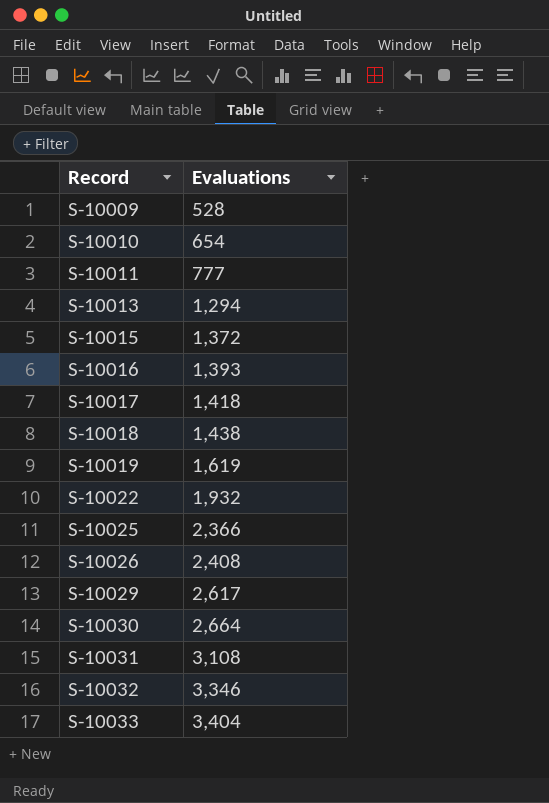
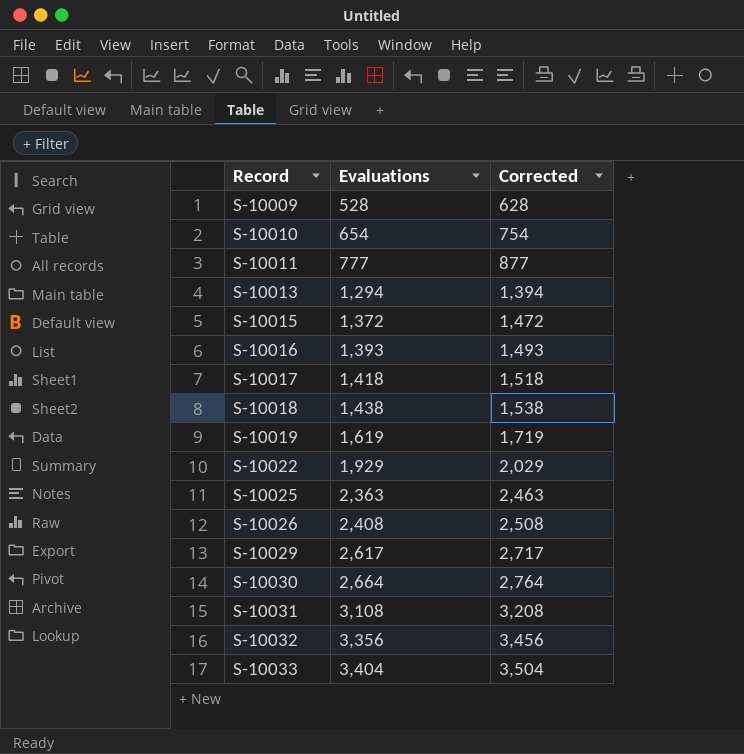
column Corrected | formula: none -> [Evaluations] + 100
S-10022 | Evaluations: 1,932 -> 1,929
S-10025 | Evaluations: 2,366 -> 2,363
S-10032 | Evaluations: 3,346 -> 3,356

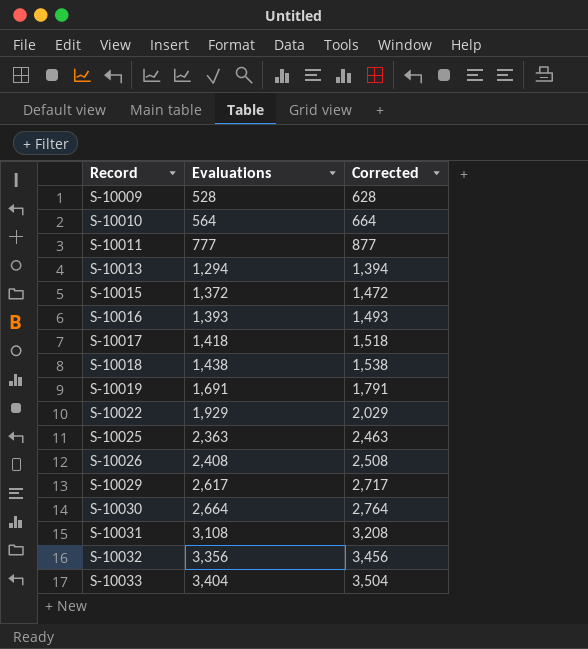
S-10010 | Evaluations: 654 -> 564
S-10010 | Corrected: 754 -> 664
S-10019 | Evaluations: 1,619 -> 1,691
S-10019 | Corrected: 1,719 -> 1,791

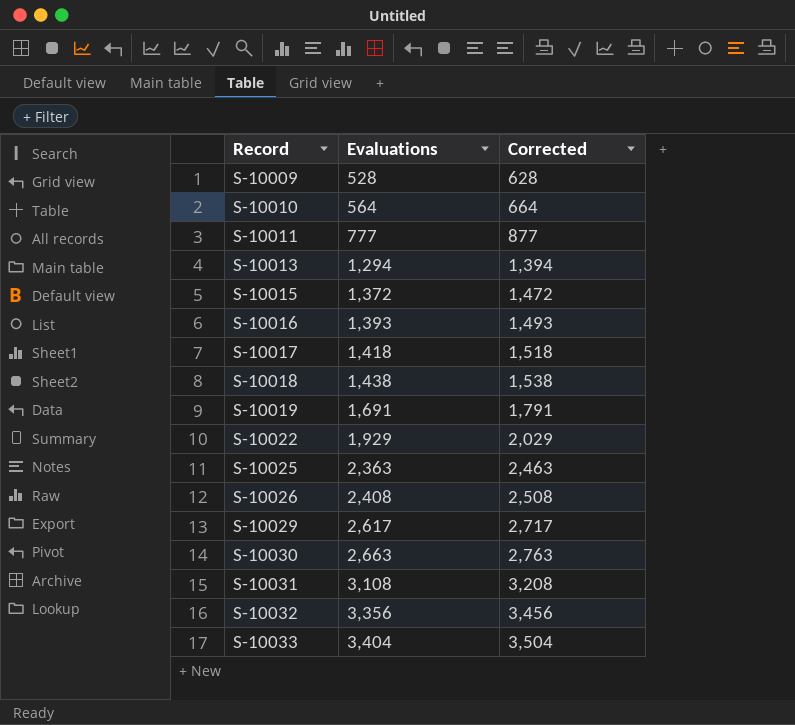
S-10030 | Evaluations: 2,664 -> 2,663
S-10030 | Corrected: 2,764 -> 2,763

